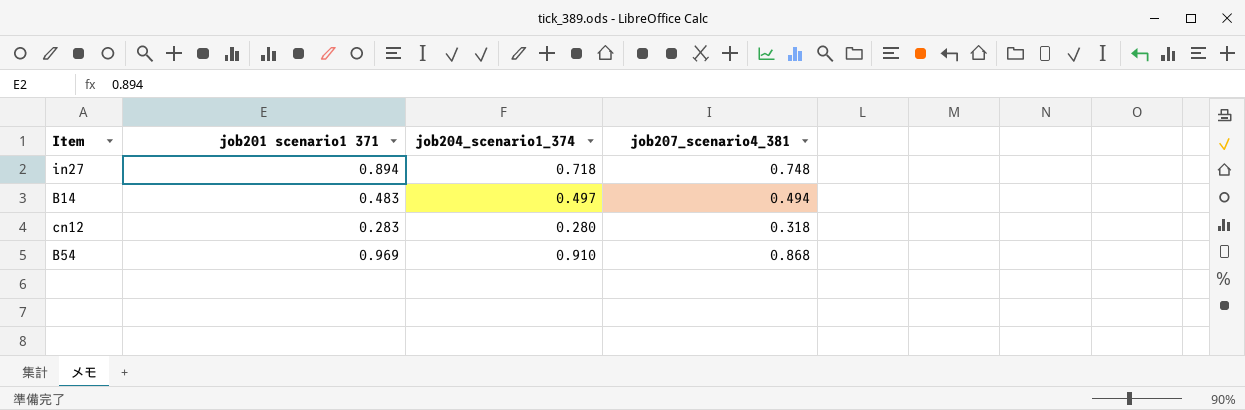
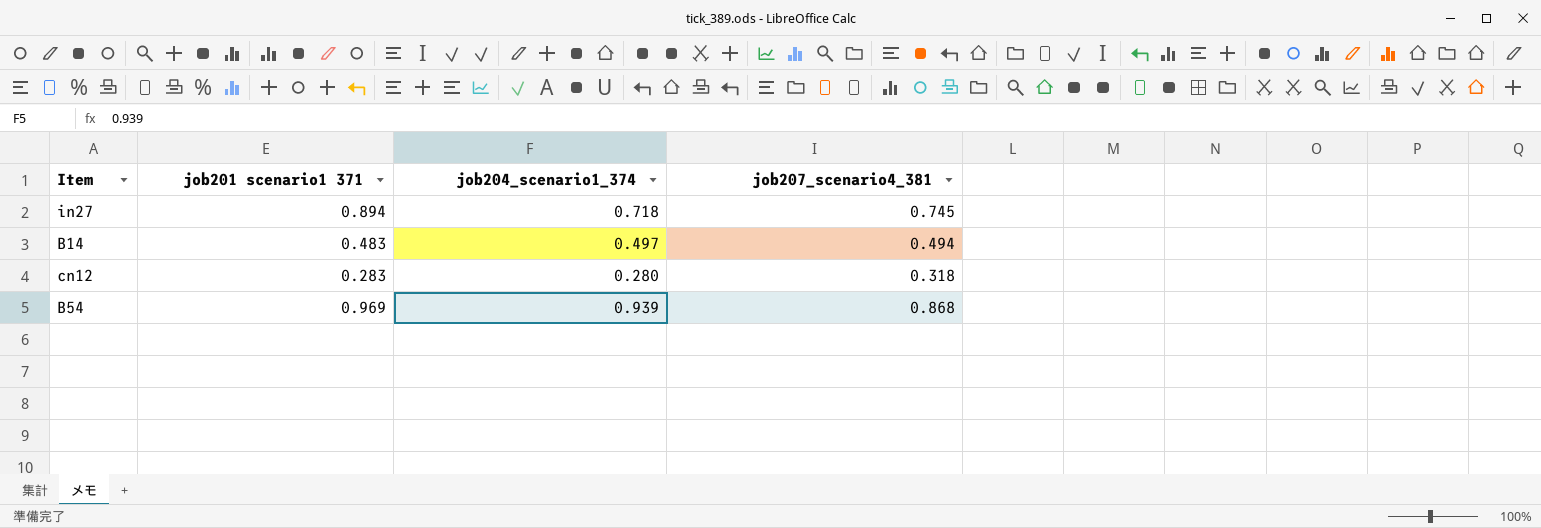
in27 | job207_scenario4_381: 0.748 -> 0.745
B54 | job204_scenario1_374: 0.910 -> 0.939

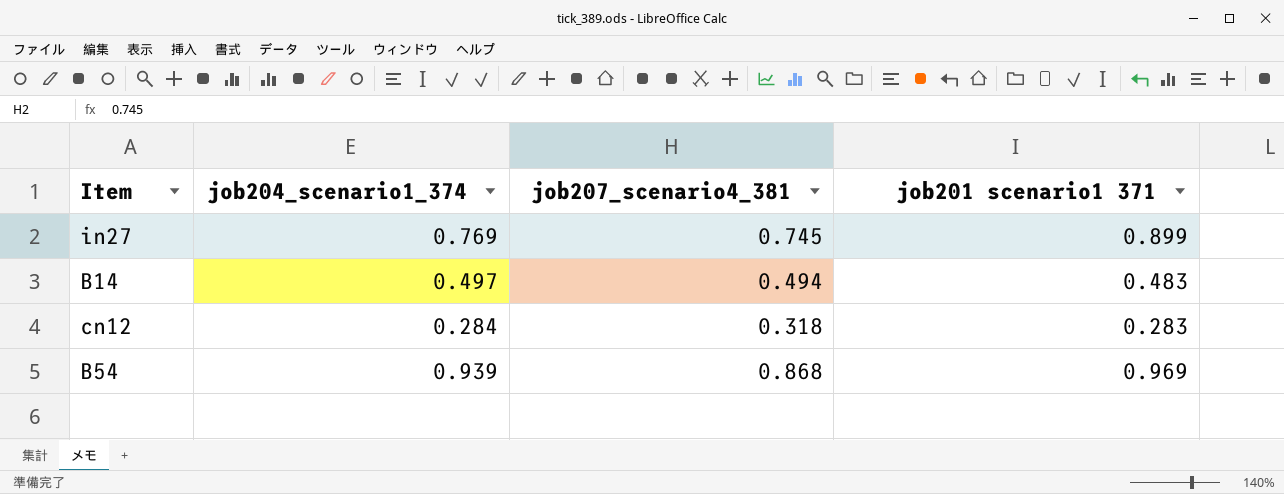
column job201 scenario1 371 | position: 2 -> 4
in27 | job204_scenario1_374: 0.718 -> 0.769
in27 | job201 scenario1 371: 0.894 -> 0.899
cn12 | job204_scenario1_374: 0.280 -> 0.284

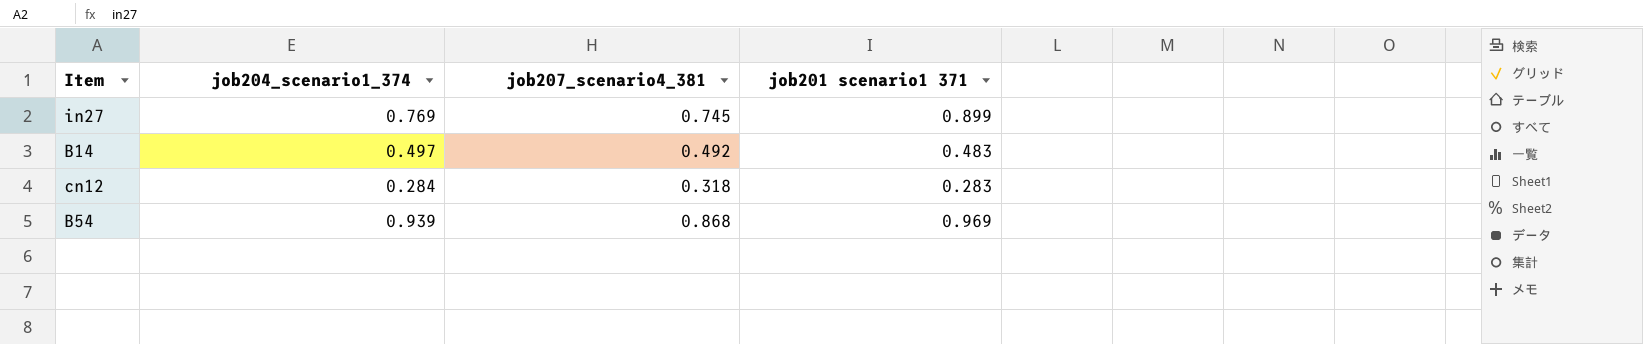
B14 | job207_scenario4_381: 0.494 -> 0.492

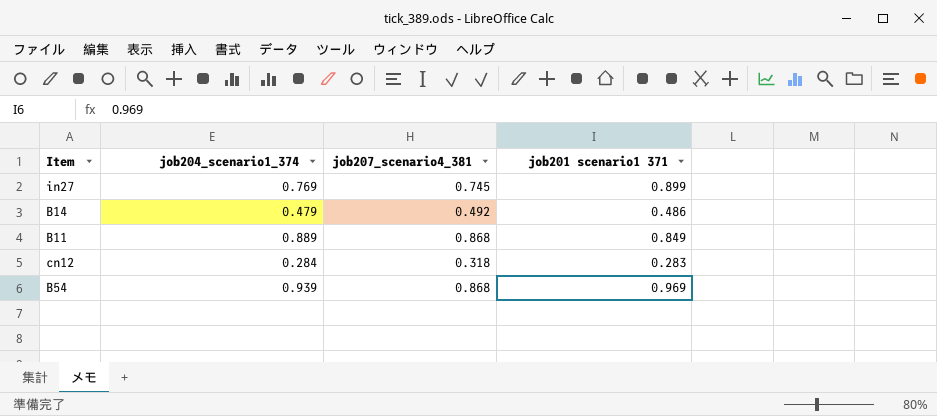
B14 | job204_scenario1_374: 0.497 -> 0.479
B14 | job201 scenario1 371: 0.483 -> 0.486
row B11: none -> 0.889 | 0.868 | 0.849

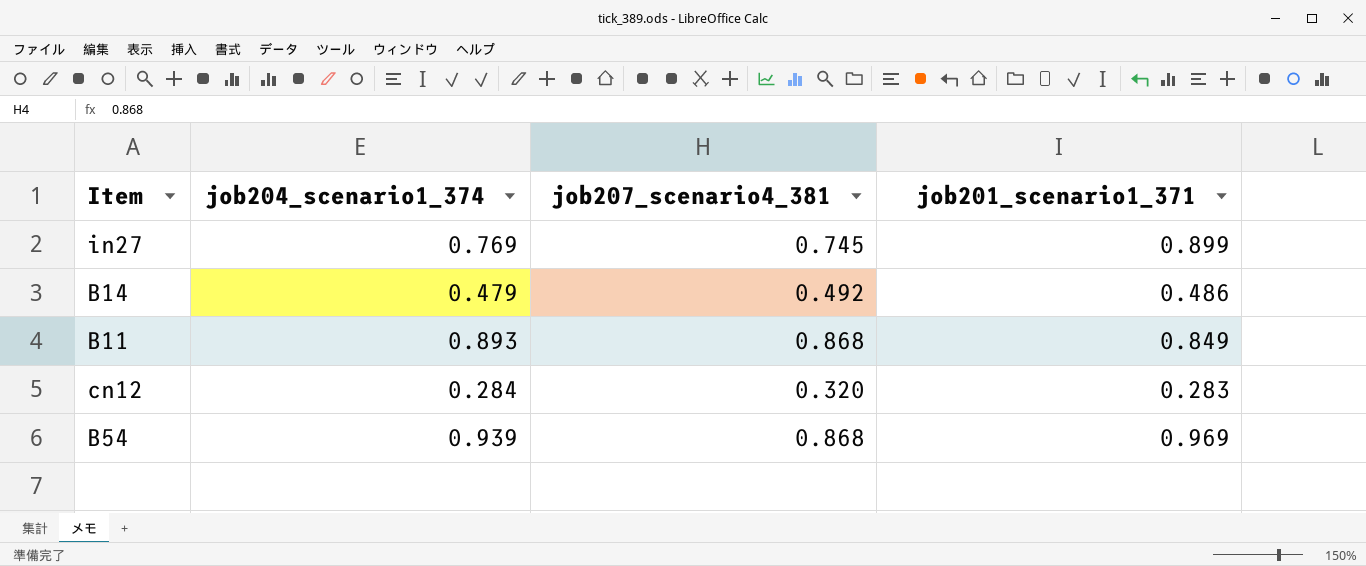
column name: job201 scenario1 371 -> job201_scenario1_371
B11 | job204_scenario1_374: 0.889 -> 0.893
cn12 | job207_scenario4_381: 0.318 -> 0.320

